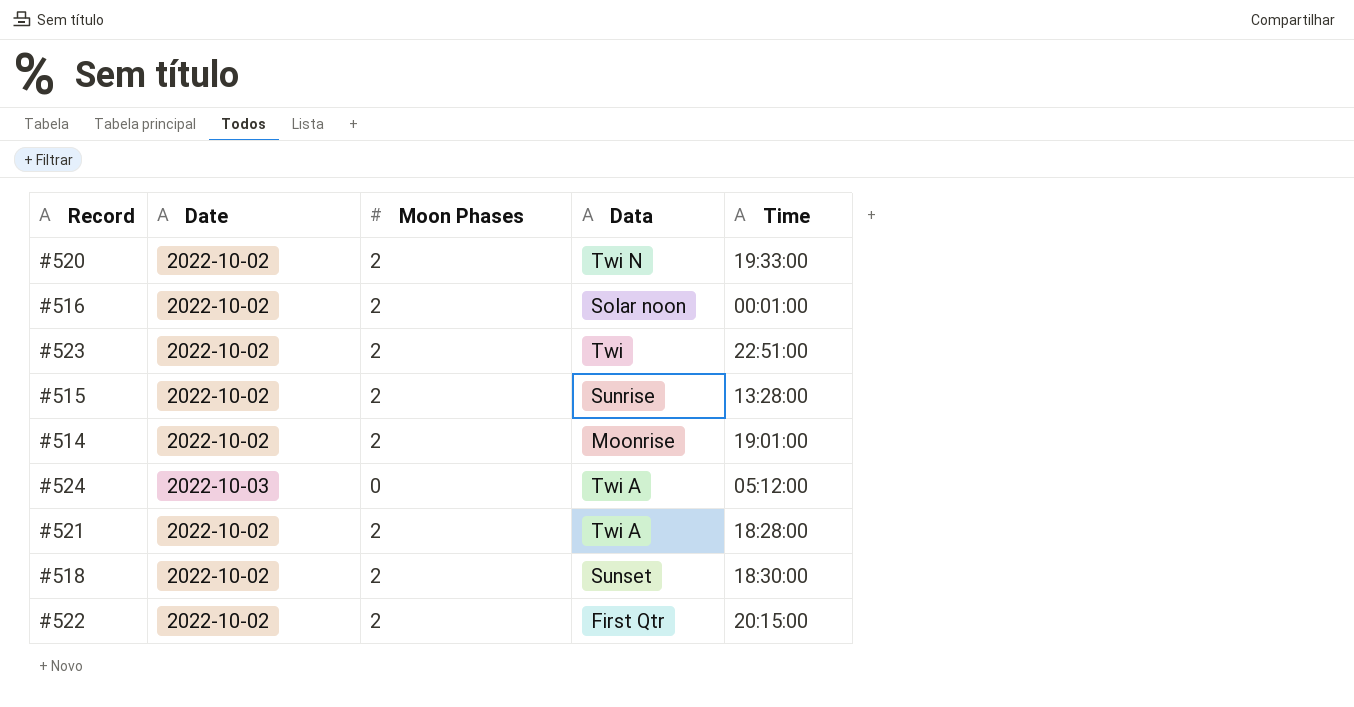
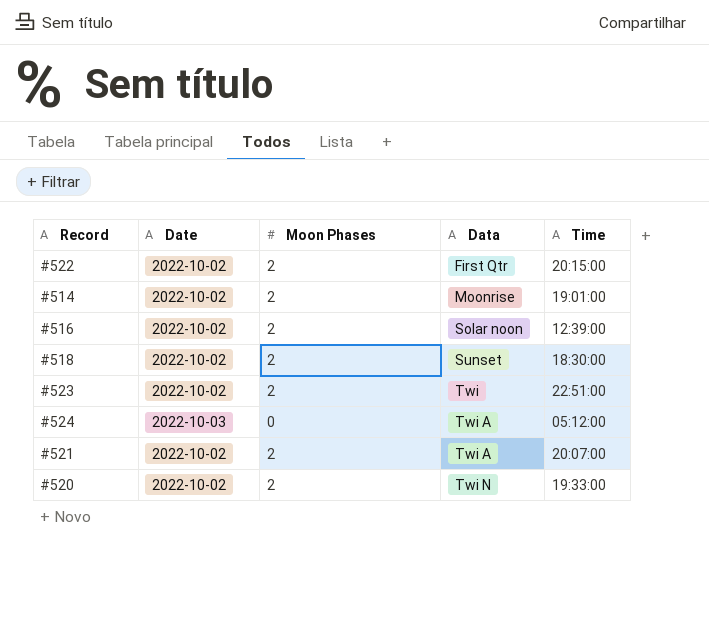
row order: none -> Data ascending
row #515: 2022-10-02 | 2 | Sunrise | 13:28:00 -> none
#516 | Time: 00:01:00 -> 12:39:00
#521 | Time: 18:28:00 -> 20:07:00

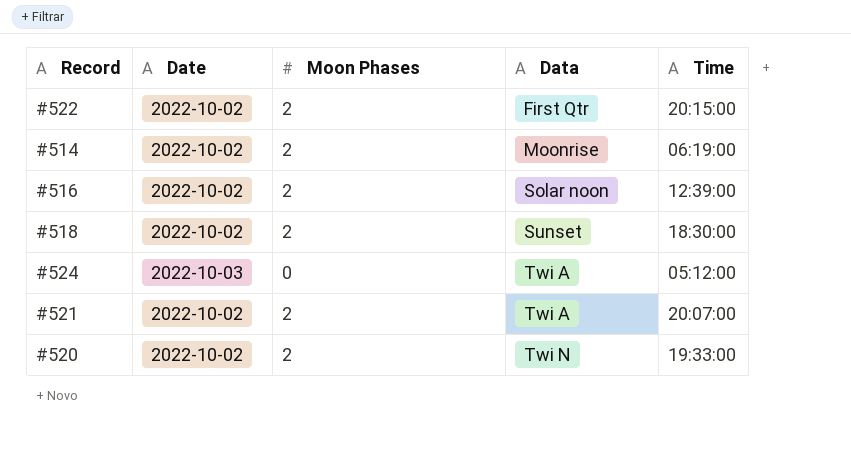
row #523: 2022-10-02 | 2 | Twi | 22:51:00 -> none
#514 | Time: 19:01:00 -> 06:19:00

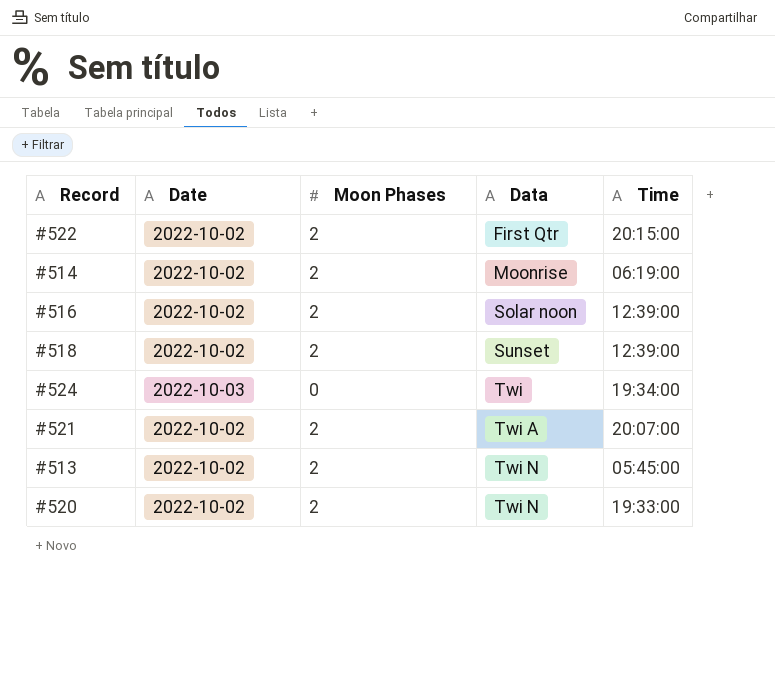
#518 | Time: 18:30:00 -> 12:39:00
#524 | Data: Twi A -> Twi
#524 | Time: 05:12:00 -> 19:34:00
row #513: none -> 2022-10-02 | 2 | Twi N | 05:45:00

